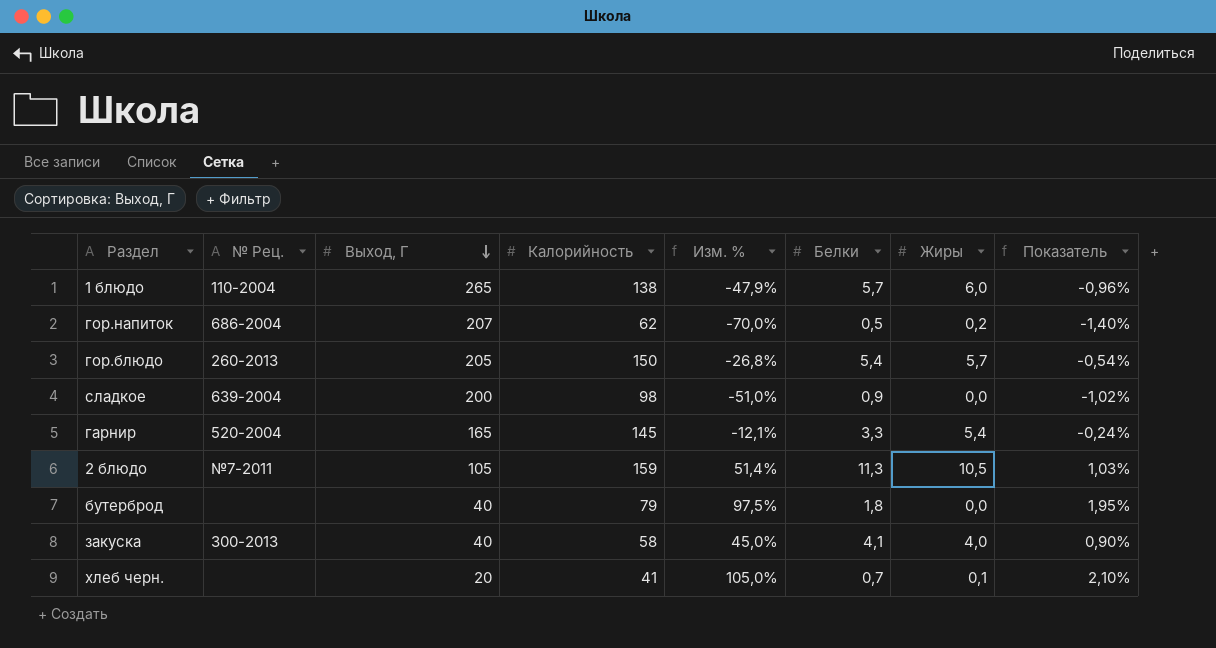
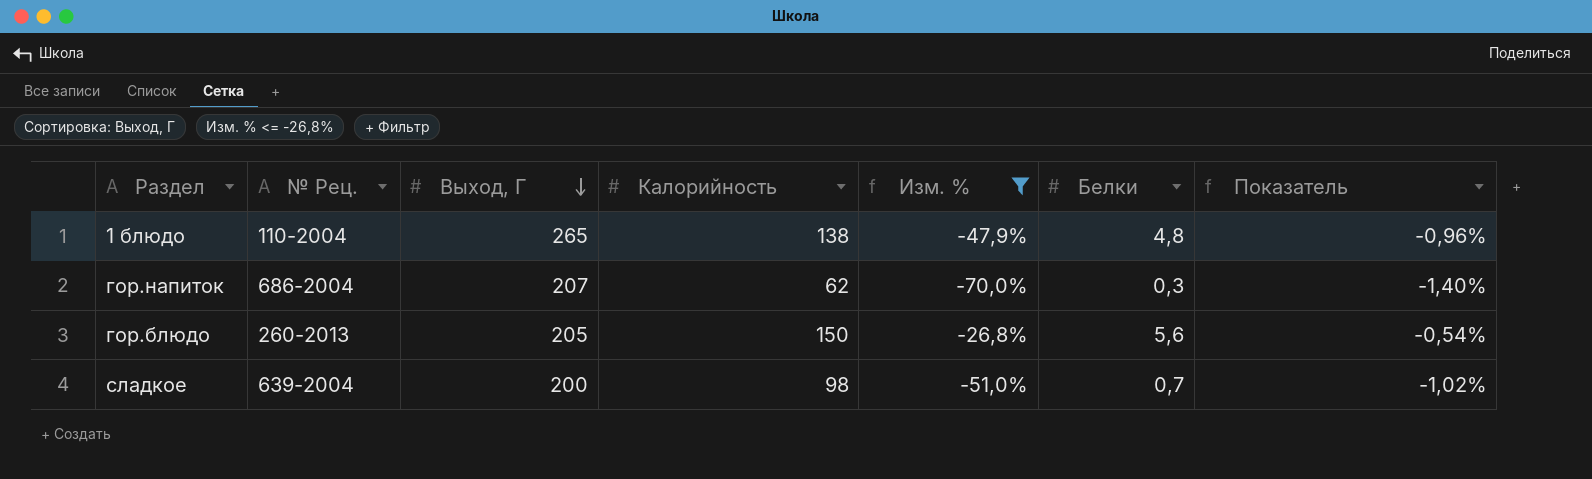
filter: none -> Изм. % <= -26,8%
column Жиры | position: 7 -> none
1 блюдо | Белки: 5,7 -> 4,8
гор.напиток | Белки: 0,5 -> 0,3
гор.блюдо | Белки: 5,4 -> 5,6
сладкое | Белки: 0,9 -> 0,7

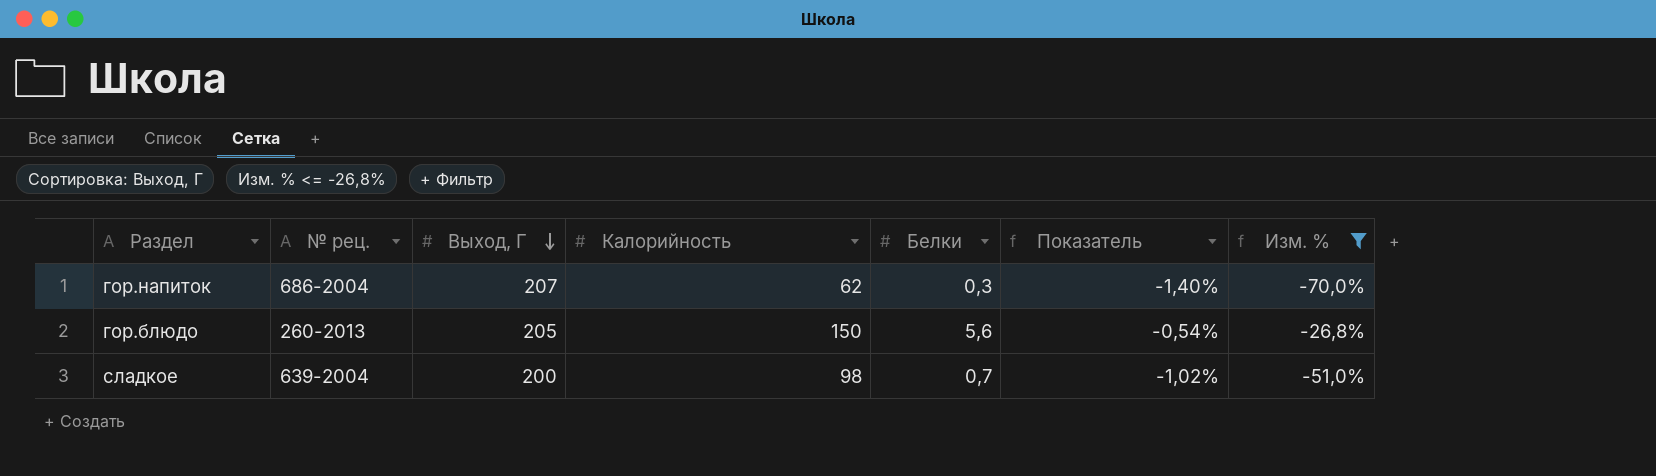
column name: № Рец. -> № рец.
column Изм. % | position: 5 -> 7
row 1 блюдо: 110-2004 | 265 | 138 | -47,9% | 4,8 | -0,96% -> none

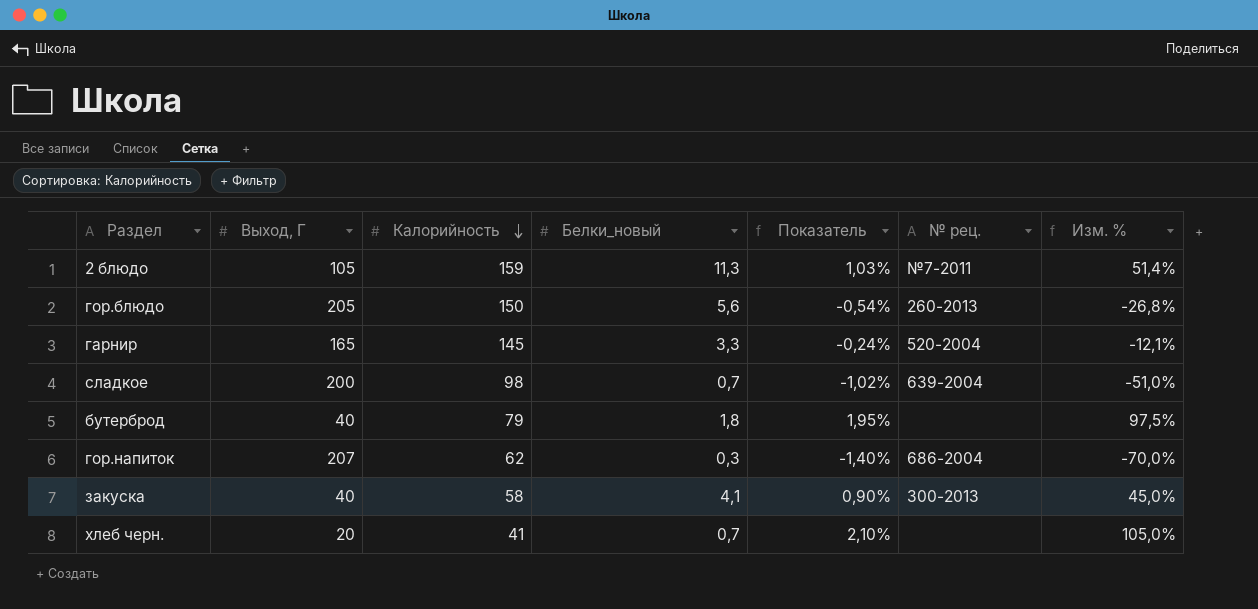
filter: Изм. % <= -26,8% -> none
row order: Выход, Г descending -> Калорийность descending
column name: Белки -> Белки_новый
column № рец. | position: 2 -> 6

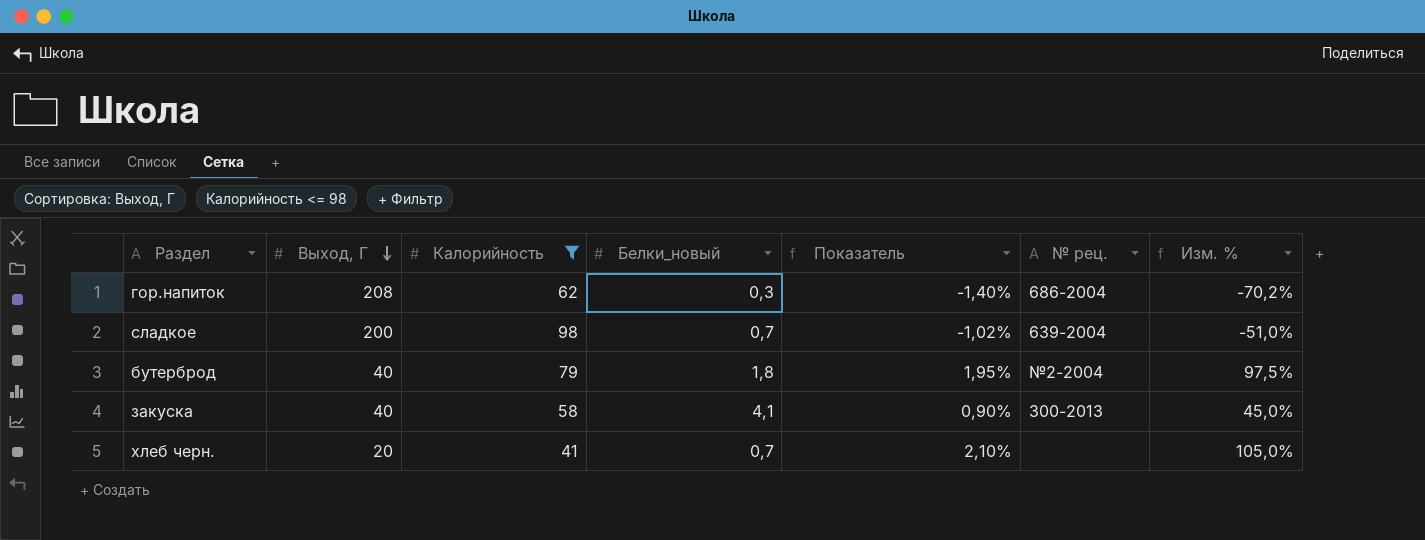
filter: none -> Калорийность <= 98
row order: Калорийность descending -> Выход, Г descending
гор.напиток | Выход, Г: 207 -> 208
гор.напиток | Изм. %: -70,0% -> -70,2%
бутерброд | № рец.: none -> №2-2004

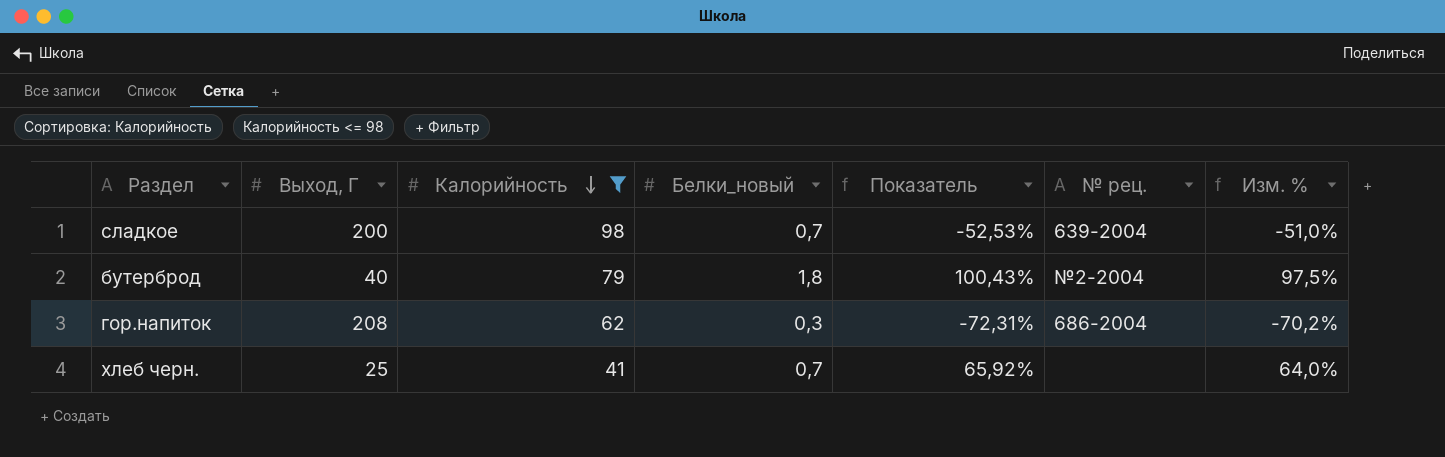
row order: Выход, Г descending -> Калорийность descending
column Показатель | formula: [Изм. %] * 0,02 -> [Изм. %] * 1,03
row закуска: 40 | 58 | 4,1 | 0,90% | 300-2013 | 45,0% -> none
хлеб черн. | Выход, Г: 20 -> 25
хлеб черн. | Изм. %: 105,0% -> 64,0%

